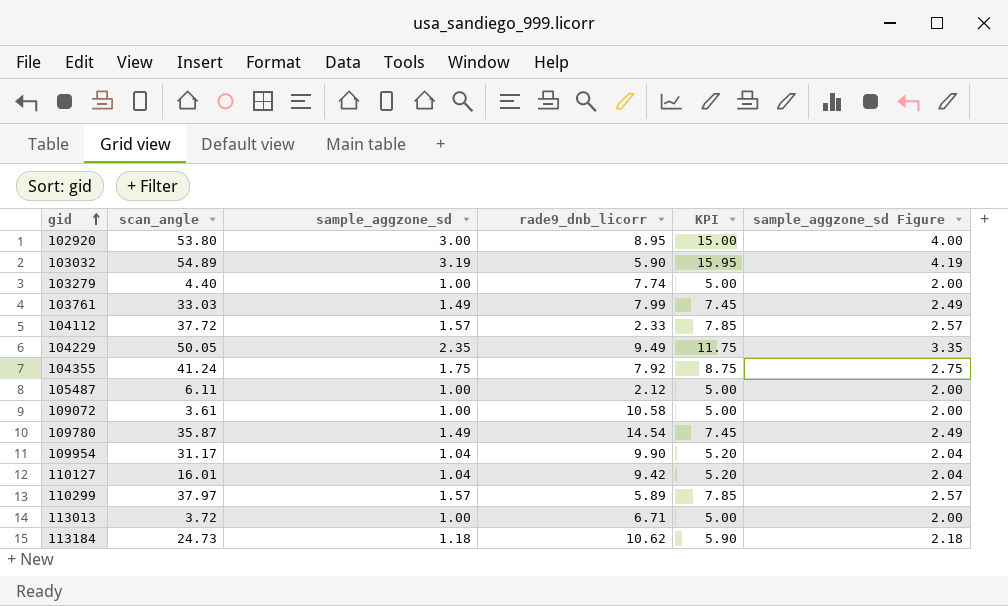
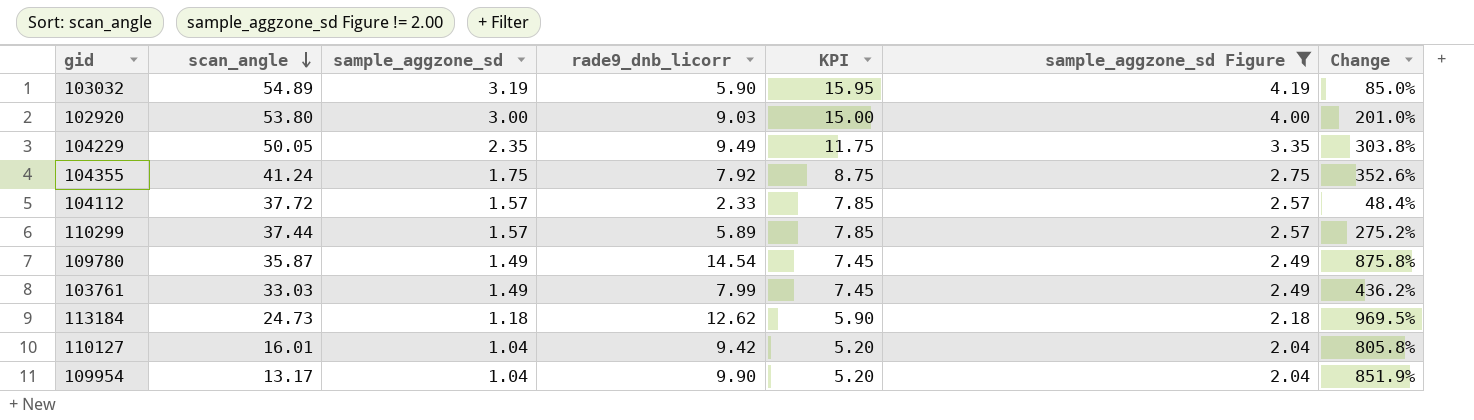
filter: none -> sample_aggzone_sd Figure != 2.00
row order: gid ascending -> scan_angle descending
column Change | formula: none -> ([rade9_dnb_licorr] - [sample_aggzone_sd]) / [sample_aggzone_sd]
102920 | rade9_dnb_licorr: 8.95 -> 9.03
110299 | scan_angle: 37.97 -> 37.44
113184 | rade9_dnb_licorr: 10.62 -> 12.62
109954 | scan_angle: 31.17 -> 13.17

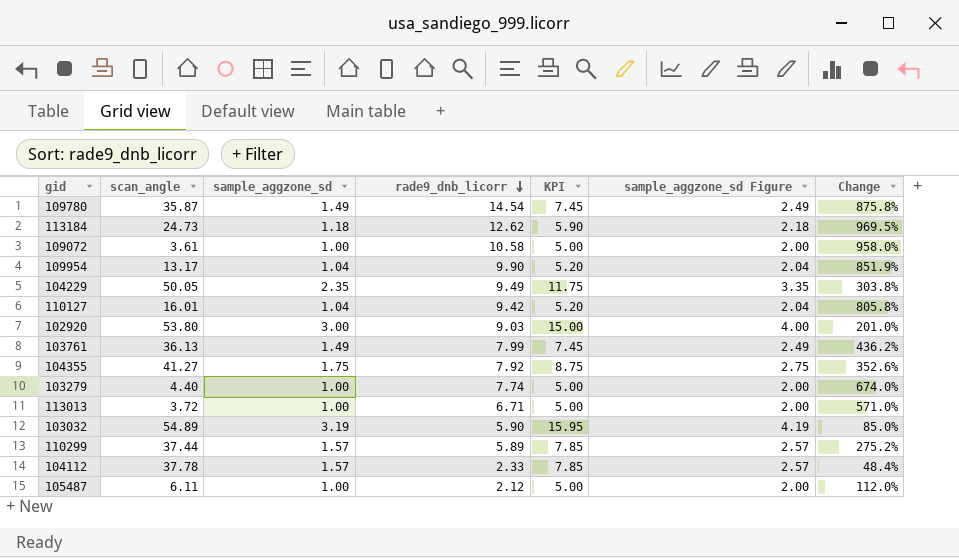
filter: sample_aggzone_sd Figure != 2.00 -> none
row order: scan_angle descending -> rade9_dnb_licorr descending
103761 | scan_angle: 33.03 -> 36.13
104355 | scan_angle: 41.24 -> 41.27
104112 | scan_angle: 37.72 -> 37.78

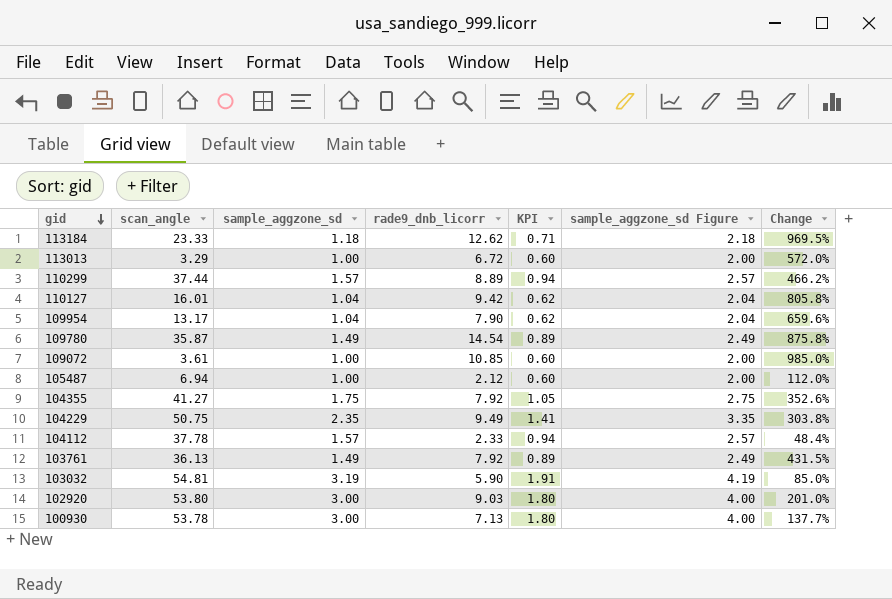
row order: rade9_dnb_licorr descending -> gid descending
column KPI | formula: [sample_aggzone_sd] * 5 -> [sample_aggzone_sd] * 0.6
row 103279: 4.40 | 1.00 | 7.74 | 5.00 | 2.00 | 674.0% -> none
113184 | scan_angle: 24.73 -> 23.33
113013 | scan_angle: 3.72 -> 3.29
113013 | rade9_dnb_licorr: 6.71 -> 6.72
113013 | Change: 571.0% -> 572.0%
110299 | rade9_dnb_licorr: 5.89 -> 8.89
110299 | Change: 275.2% -> 466.2%
109954 | rade9_dnb_licorr: 9.90 -> 7.90
109954 | Change: 851.9% -> 659.6%
109072 | rade9_dnb_licorr: 10.58 -> 10.85
109072 | Change: 958.0% -> 985.0%
105487 | scan_angle: 6.11 -> 6.94
104229 | scan_angle: 50.05 -> 50.75
103761 | rade9_dnb_licorr: 7.99 -> 7.92
103761 | Change: 436.2% -> 431.5%
103032 | scan_angle: 54.89 -> 54.81
row 100930: none -> 53.78 | 3.00 | 7.13 | 1.80 | 4.00 | 137.7%

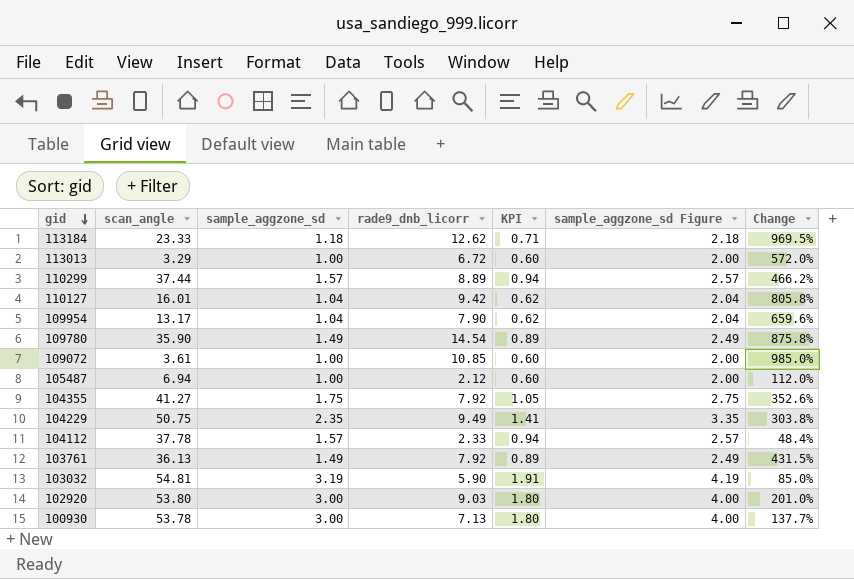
109780 | scan_angle: 35.87 -> 35.90

